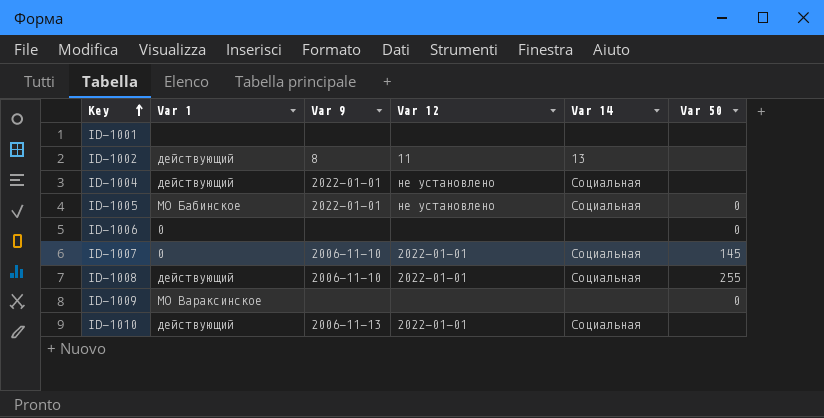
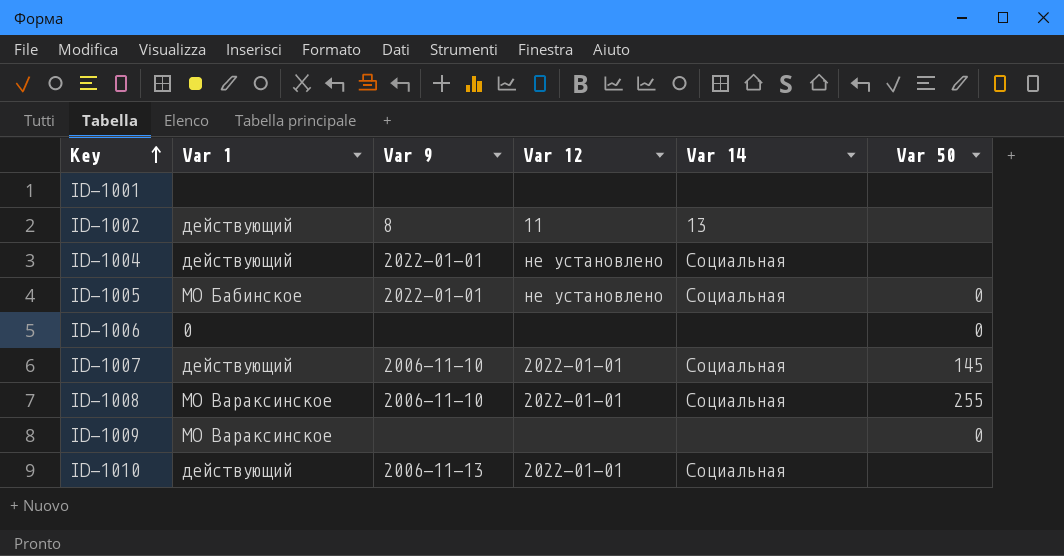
ID-1007 | Var 1: 0 -> действующий
ID-1008 | Var 1: действующий -> МО Вараксинское

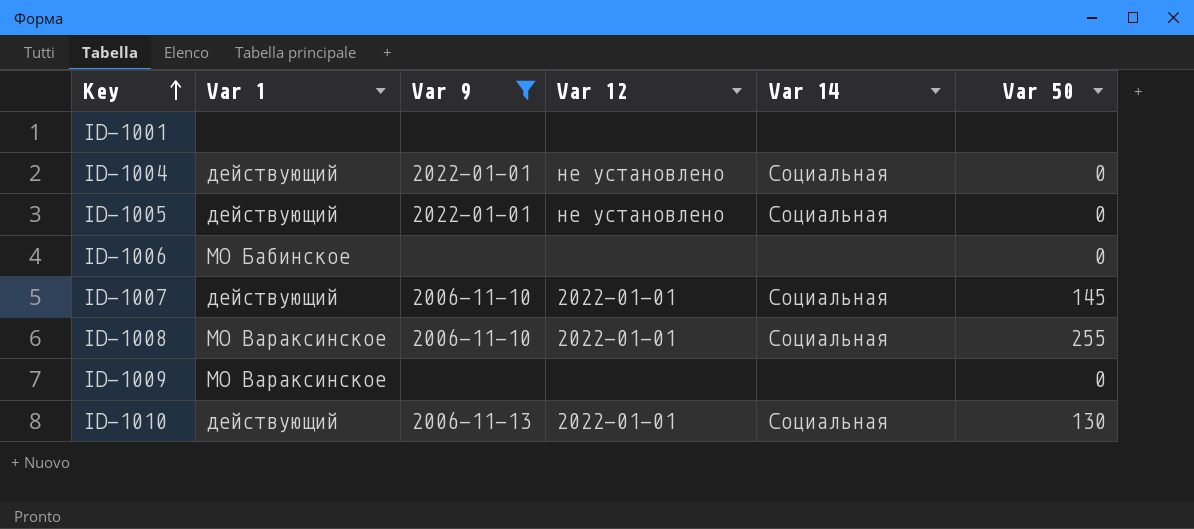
filter: none -> Var 9 != 8
ID-1004 | Var 50: none -> 0
ID-1005 | Var 1: МО Бабинское -> действующий
ID-1006 | Var 1: 0 -> МО Бабинское
ID-1010 | Var 50: none -> 130

